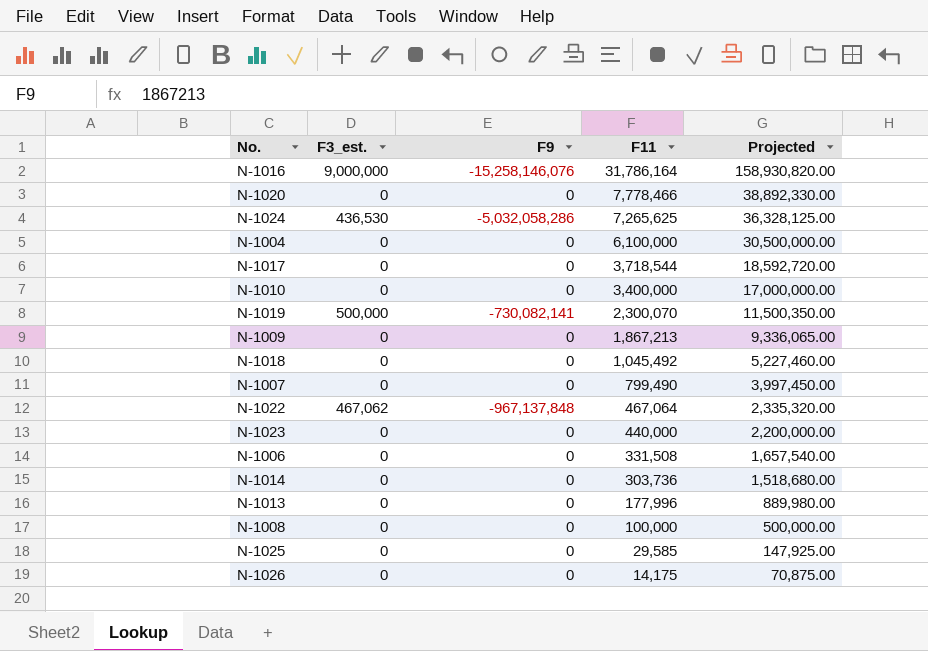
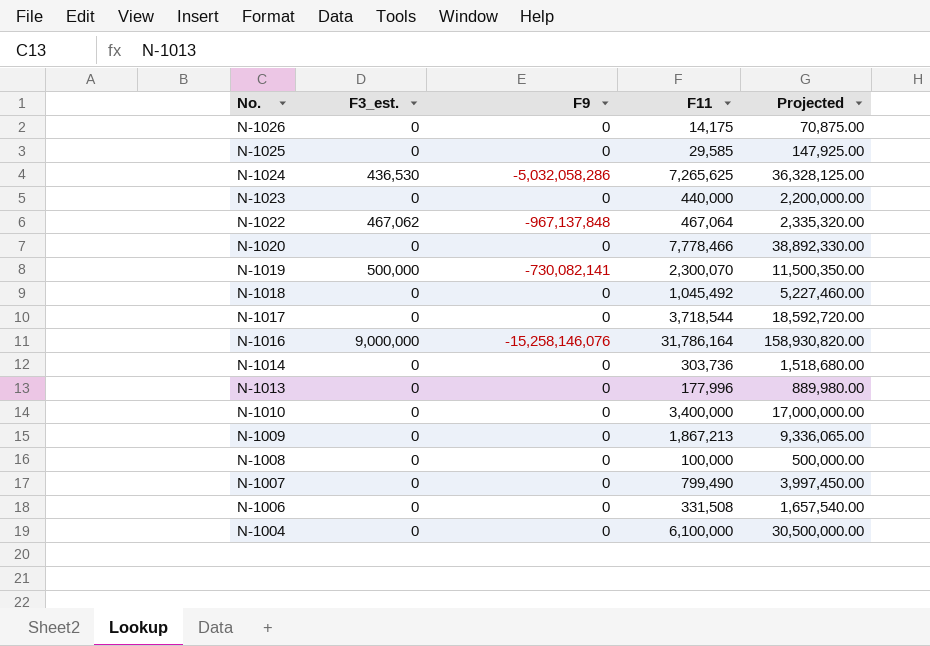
row order: F11 descending -> No. descending

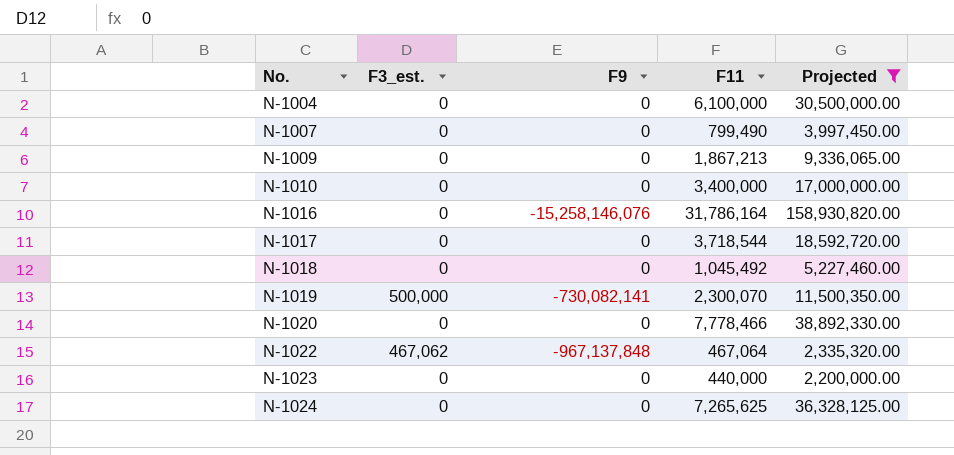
filter: none -> Projected >= 2,200,000.00
row order: No. descending -> No. ascending
N-1016 | F3_est.: 9,000,000 -> 0
N-1024 | F3_est.: 436,530 -> 0
N-1024 | F9: -5,032,058,286 -> 0

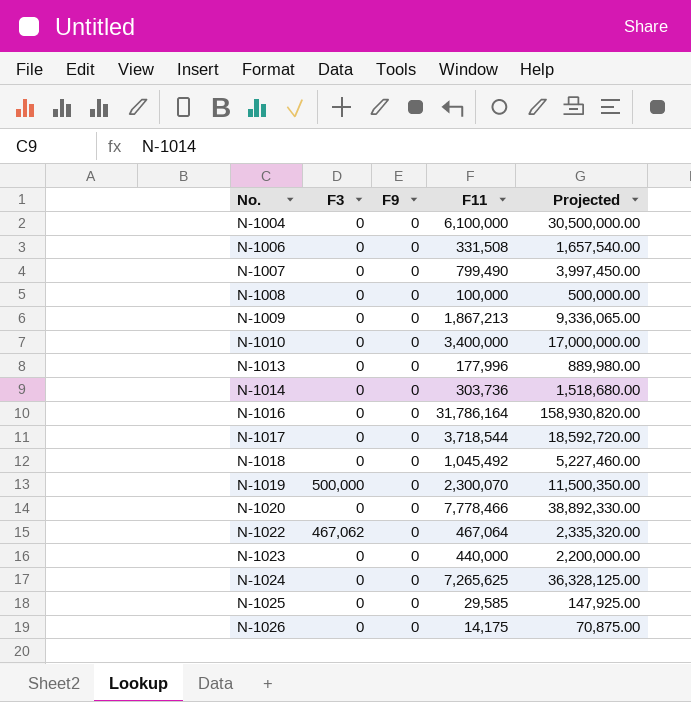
filter: Projected >= 2,200,000.00 -> none
column name: F3_est. -> F3
N-1016 | F9: -15,258,146,076 -> 0
N-1019 | F9: -730,082,141 -> 0
N-1022 | F9: -967,137,848 -> 0

